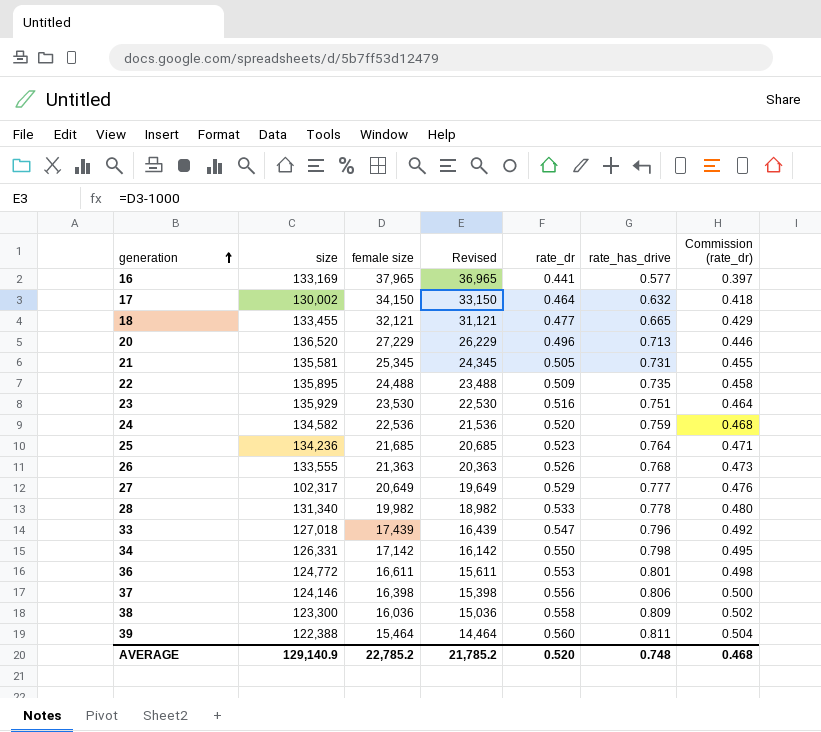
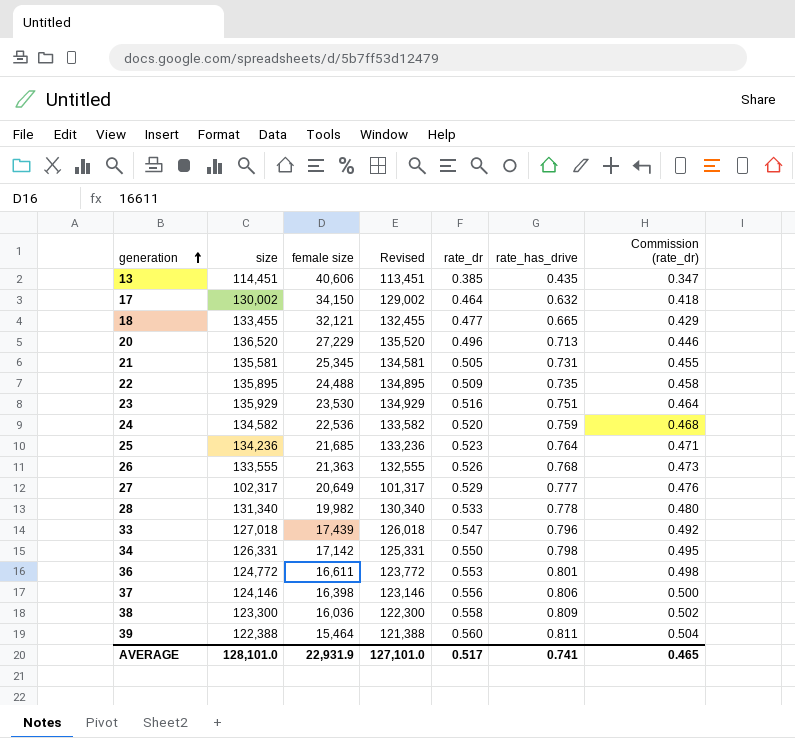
column Revised | formula: [female size] - 1000 -> [size] - 1000
row 16: 133,169 | 37,965 | 36,965 | 0.441 | 0.577 | 0.397 -> none
row 13: none -> 114,451 | 40,606 | 113,451 | 0.385 | 0.435 | 0.347
AVERAGE | size: 129,140.9 -> 128,101.0
AVERAGE | female size: 22,785.2 -> 22,931.9
AVERAGE | Revised: 21,785.2 -> 127,101.0
AVERAGE | rate_dr: 0.520 -> 0.517
AVERAGE | rate_has_drive: 0.748 -> 0.741
AVERAGE | Commission (rate_dr): 0.468 -> 0.465

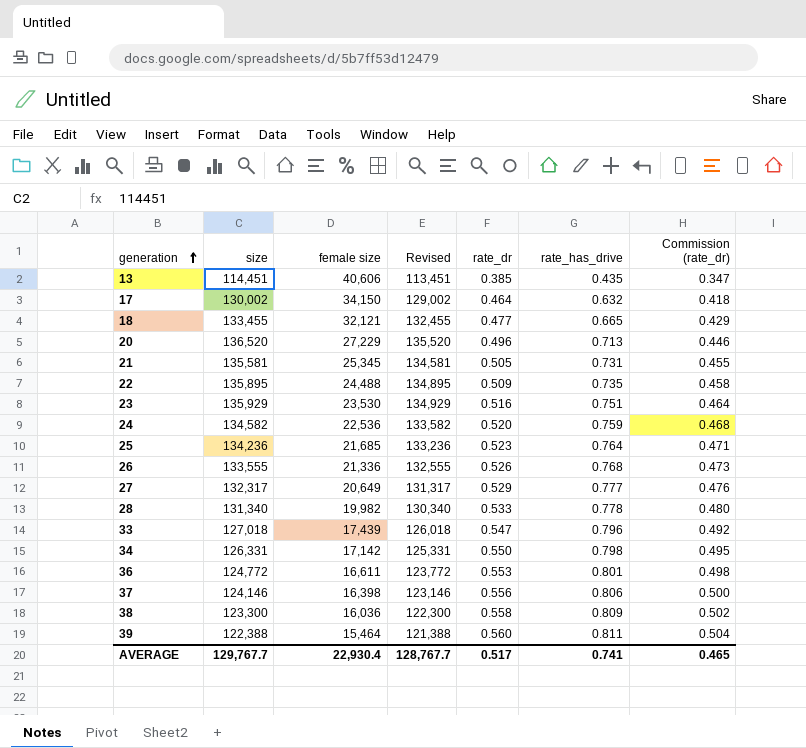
26 | female size: 21,363 -> 21,336
27 | size: 102,317 -> 132,317
27 | Revised: 101,317 -> 131,317
AVERAGE | size: 128,101.0 -> 129,767.7
AVERAGE | female size: 22,931.9 -> 22,930.4
AVERAGE | Revised: 127,101.0 -> 128,767.7

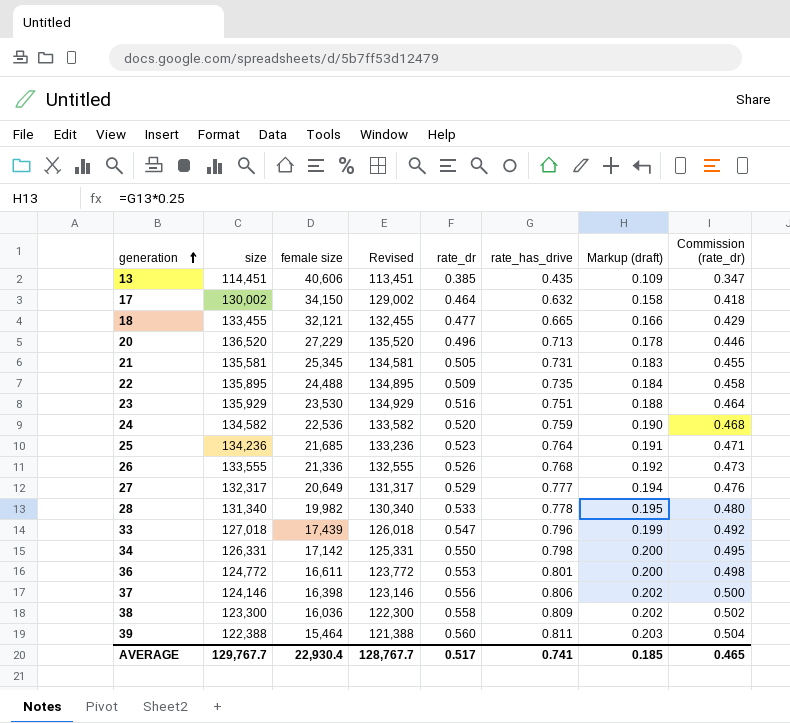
column Markup (draft) | formula: none -> [rate_has_drive] * 0.25

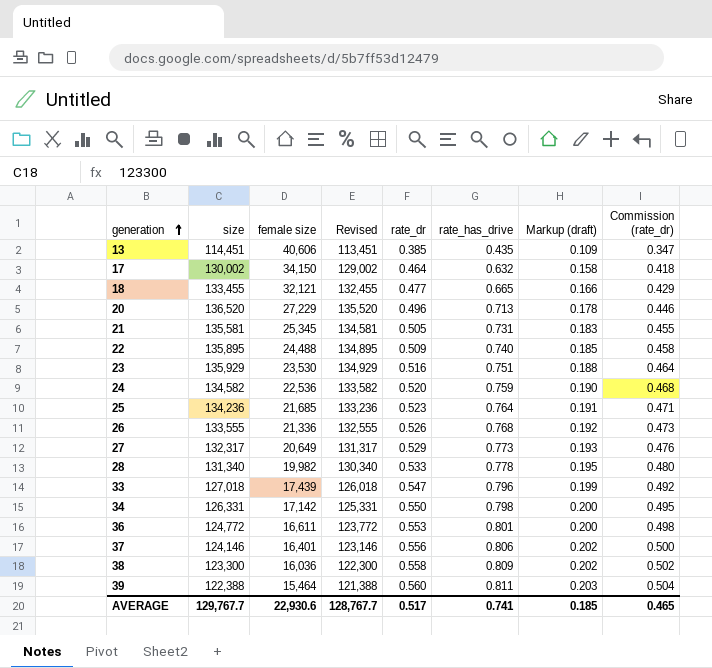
22 | rate_has_drive: 0.735 -> 0.740
22 | Markup (draft): 0.184 -> 0.185
27 | rate_has_drive: 0.777 -> 0.773
27 | Markup (draft): 0.194 -> 0.193
37 | female size: 16,398 -> 16,401
AVERAGE | female size: 22,930.4 -> 22,930.6

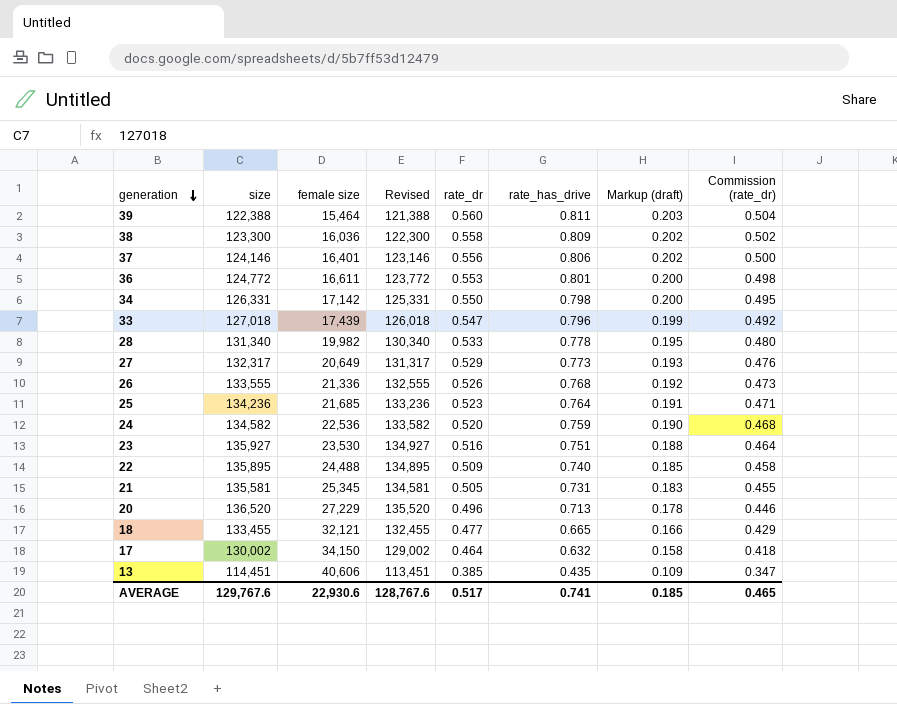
row order: generation ascending -> generation descending
23 | size: 135,929 -> 135,927
23 | Revised: 134,929 -> 134,927
AVERAGE | size: 129,767.7 -> 129,767.6
AVERAGE | Revised: 128,767.7 -> 128,767.6

